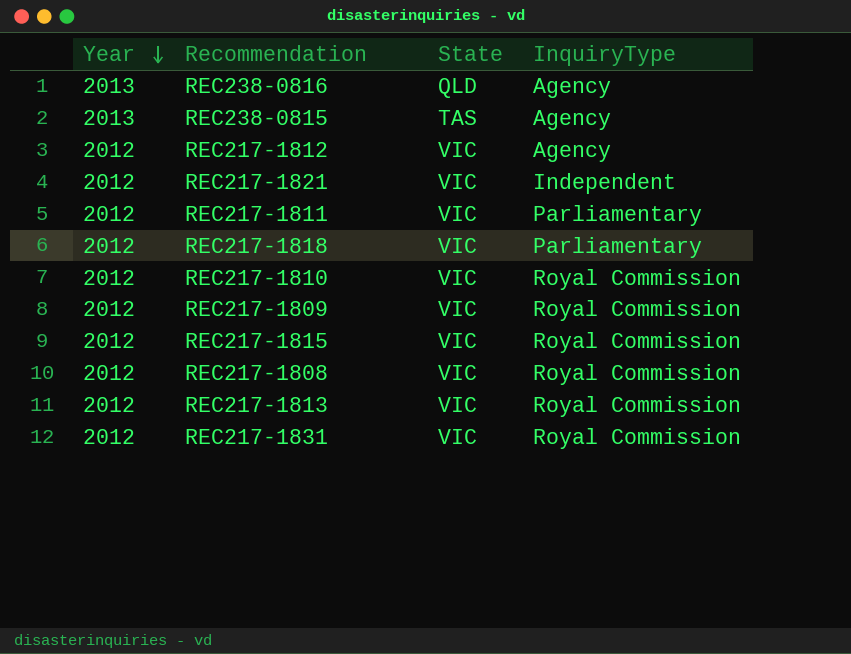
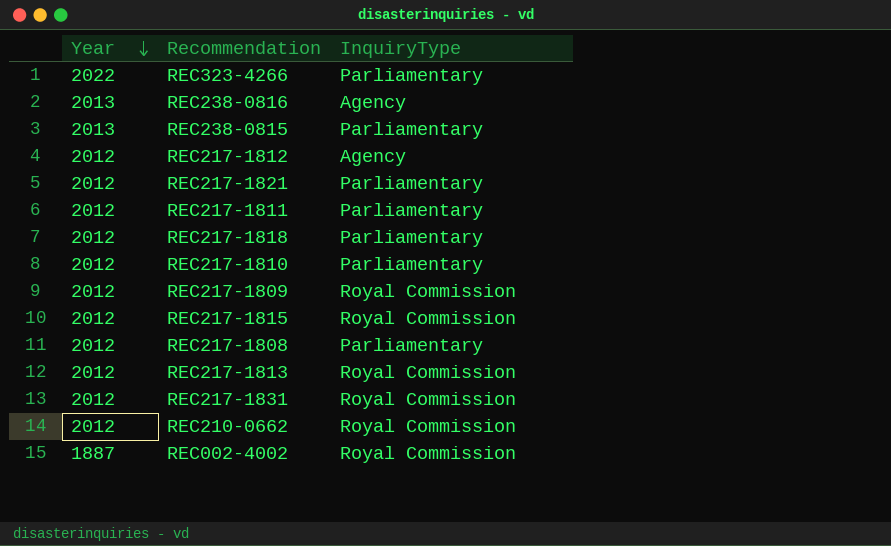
column State | position: 3 -> none
row REC323-4266: none -> 2022 | Parliamentary
REC238-0815 | InquiryType: Agency -> Parliamentary
REC217-1821 | InquiryType: Independent -> Parliamentary
REC217-1810 | InquiryType: Royal Commission -> Parliamentary
REC217-1808 | InquiryType: Royal Commission -> Parliamentary
row REC210-0662: none -> 2012 | Royal Commission
row REC002-4002: none -> 1887 | Royal Commission

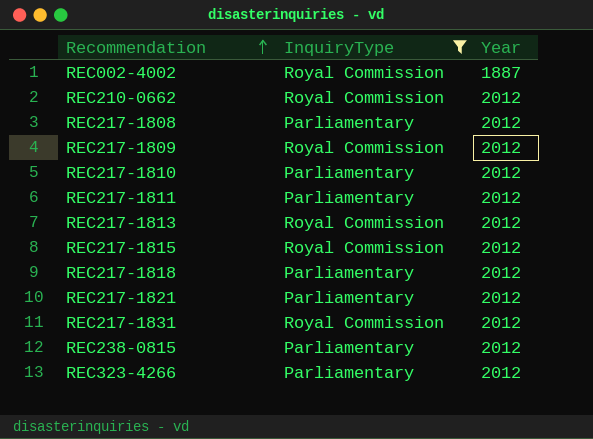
filter: none -> InquiryType != Agency
row order: Year descending -> Recommendation ascending
column Year | position: 1 -> 3
REC238-0815 | Year: 2013 -> 2012
REC323-4266 | Year: 2022 -> 2012

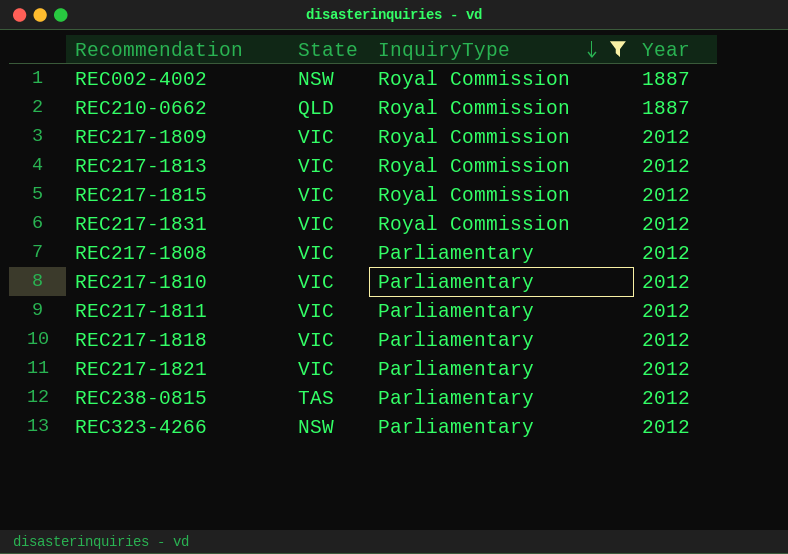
row order: Recommendation ascending -> InquiryType descending
column State | position: none -> 2
REC210-0662 | Year: 2012 -> 1887

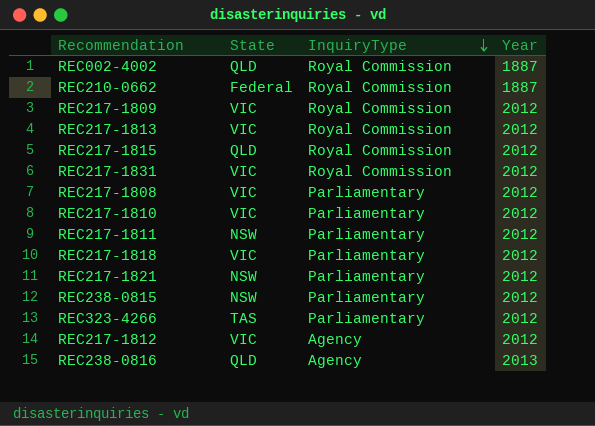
filter: InquiryType != Agency -> none
REC002-4002 | State: NSW -> QLD
REC210-0662 | State: QLD -> Federal
REC217-1815 | State: VIC -> QLD
REC217-1811 | State: VIC -> NSW
REC217-1821 | State: VIC -> NSW
REC238-0815 | State: TAS -> NSW
REC323-4266 | State: NSW -> TAS

